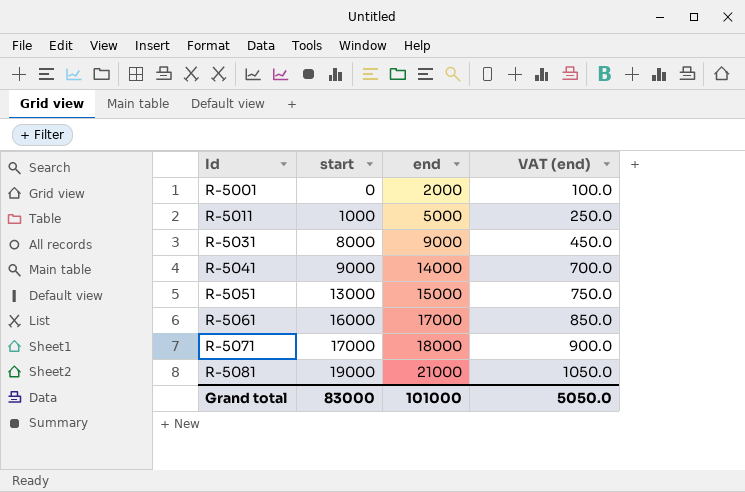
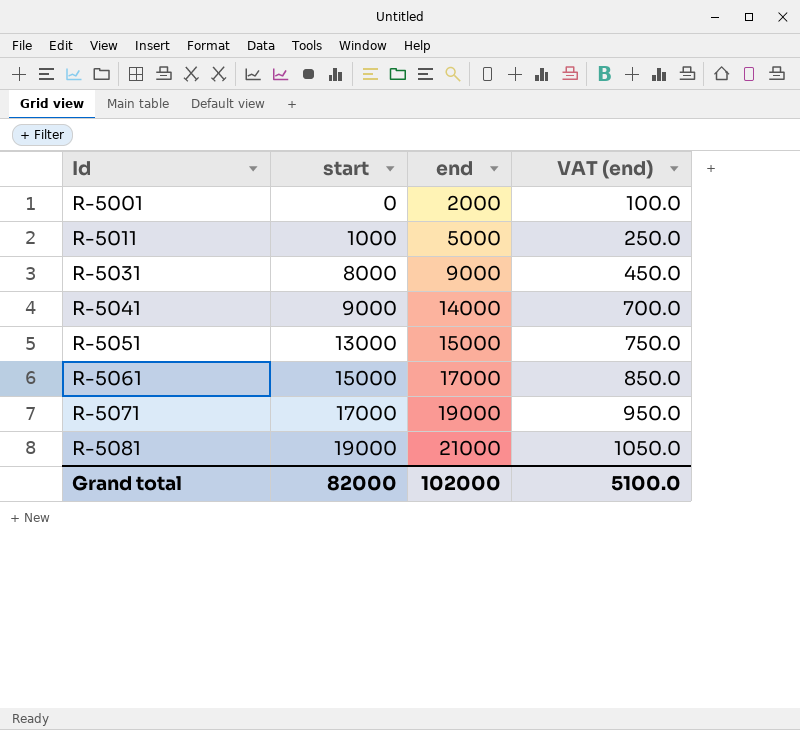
R-5061 | start: 16000 -> 15000
R-5071 | end: 18000 -> 19000
R-5071 | VAT (end): 900.0 -> 950.0
Grand total | start: 83000 -> 82000
Grand total | end: 101000 -> 102000
Grand total | VAT (end): 5050.0 -> 5100.0

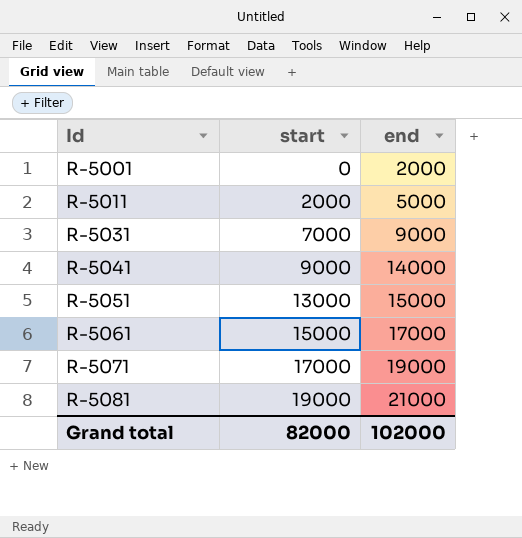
column VAT (end) | formula: [end] * 0.05 -> none
R-5011 | start: 1000 -> 2000
R-5031 | start: 8000 -> 7000

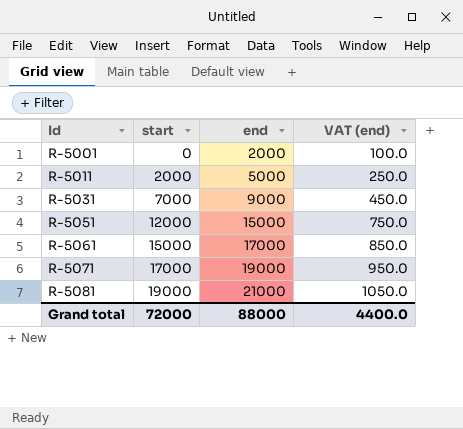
column VAT (end) | formula: none -> [end] * 0.05
row R-5041: 9000 | 14000 -> none
R-5051 | start: 13000 -> 12000
Grand total | start: 82000 -> 72000
Grand total | end: 102000 -> 88000

